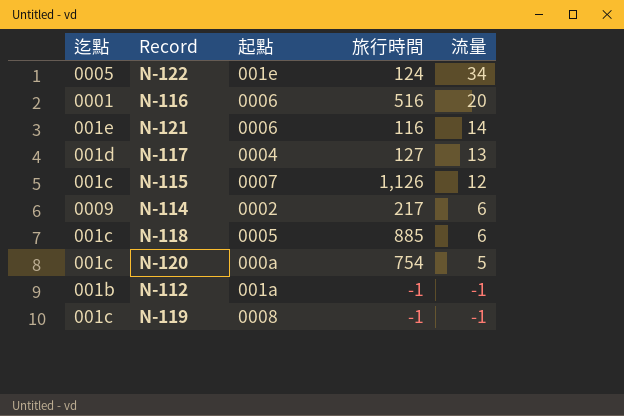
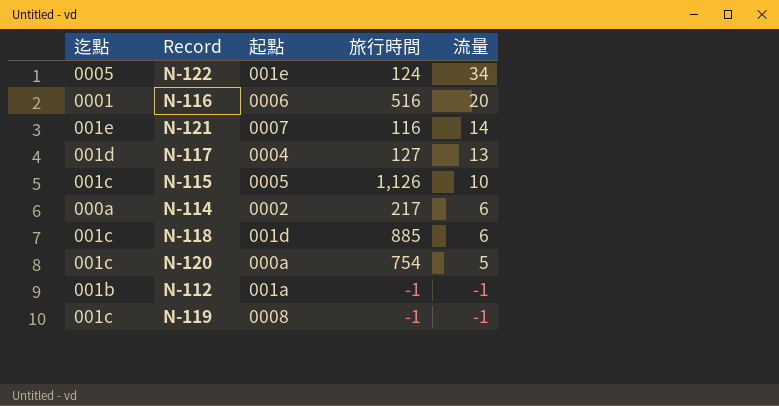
N-121 | 起點: 0006 -> 0007
N-115 | 起點: 0007 -> 0005
N-115 | 流量: 12 -> 10
N-114 | 迄點: 0009 -> 000a
N-118 | 起點: 0005 -> 001d

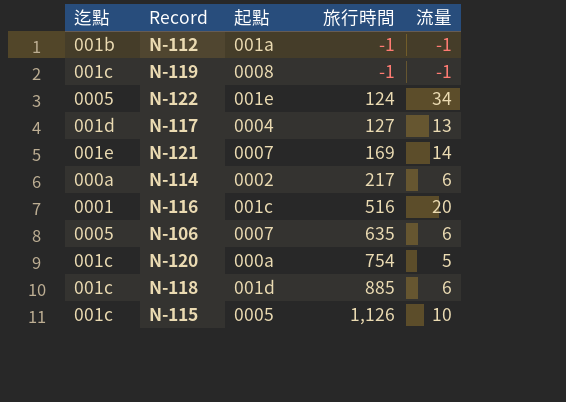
row order: 流量 descending -> 旅行時間 ascending
N-121 | 旅行時間: 116 -> 169
N-116 | 起點: 0006 -> 001c
row N-106: none -> 0005 | 0007 | 635 | 6

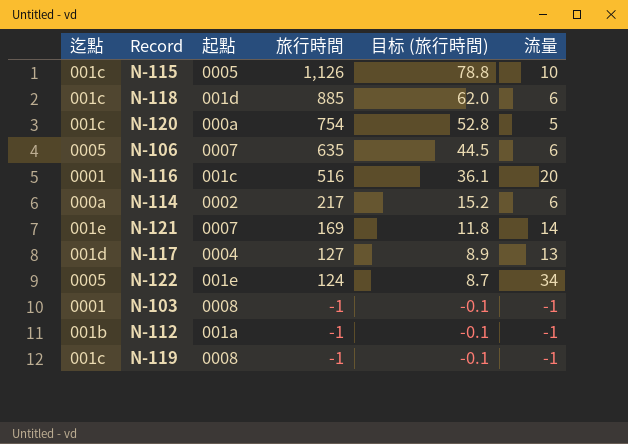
row order: 旅行時間 ascending -> 旅行時間 descending
column 目标 (旅行時間) | formula: none -> [旅行時間] * 0.07
row N-103: none -> 0001 | 0008 | -1 | -0.1 | -1

